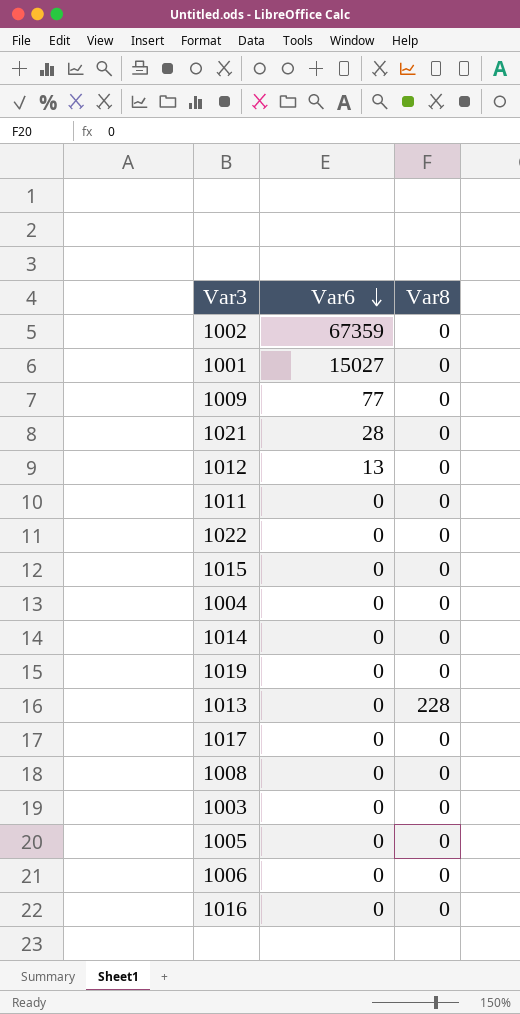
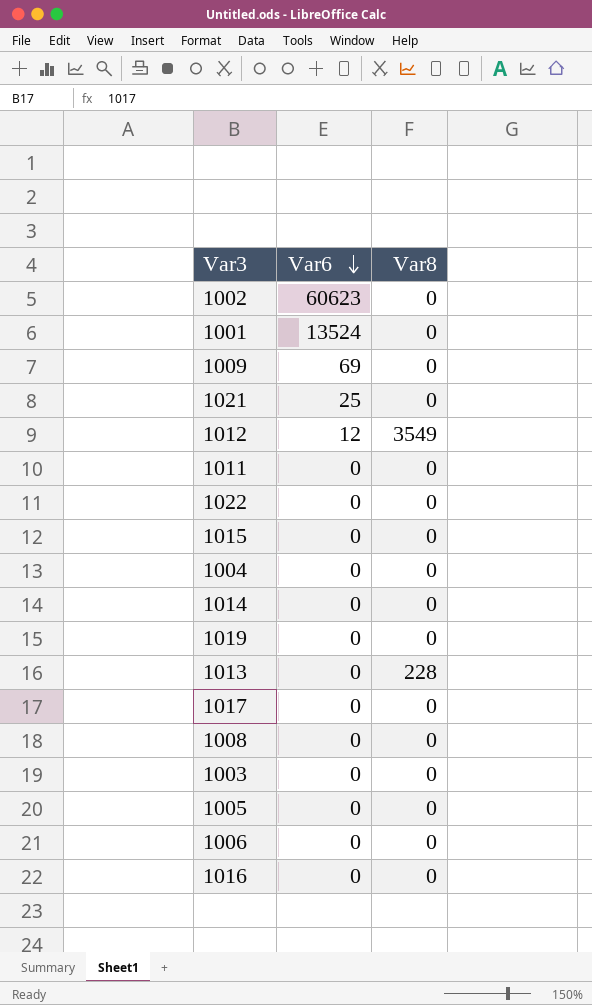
1002 | Var6: 67359 -> 60623
1001 | Var6: 15027 -> 13524
1009 | Var6: 77 -> 69
1021 | Var6: 28 -> 25
1012 | Var6: 13 -> 12
1012 | Var8: 0 -> 3549

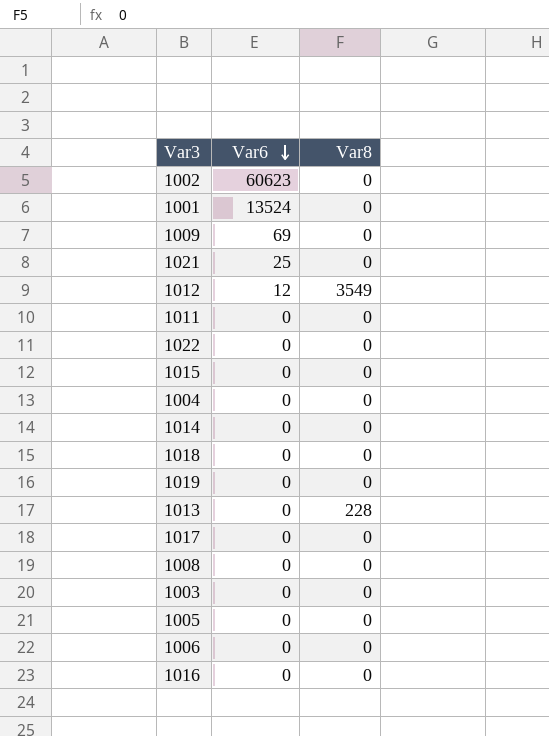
row 1018: none -> 0 | 0

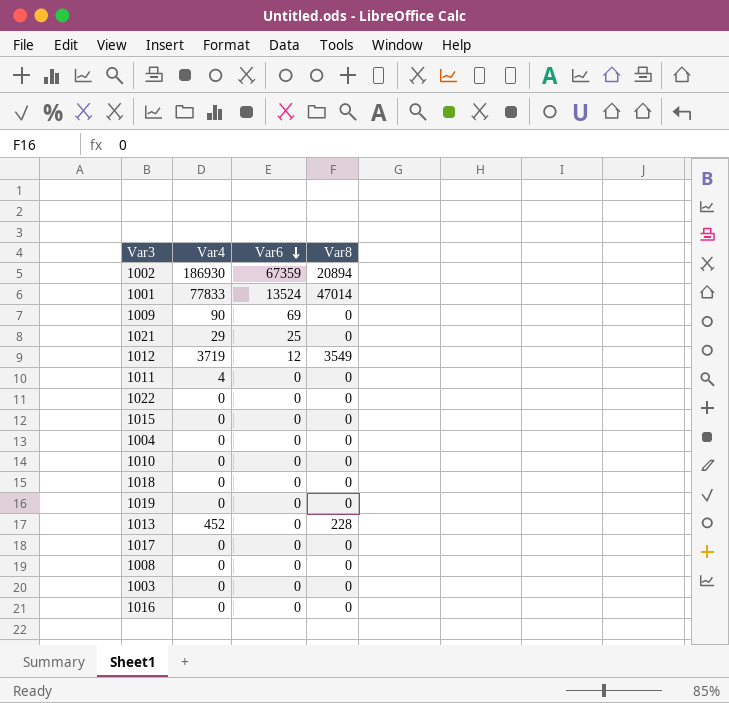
column Var4 | position: none -> 2
row 1014: 0 | 0 -> none
row 1005: 0 | 0 -> none
row 1006: 0 | 0 -> none
1002 | Var6: 60623 -> 67359
1002 | Var8: 0 -> 20894
1001 | Var8: 0 -> 47014
row 1010: none -> 0 | 0 | 0

